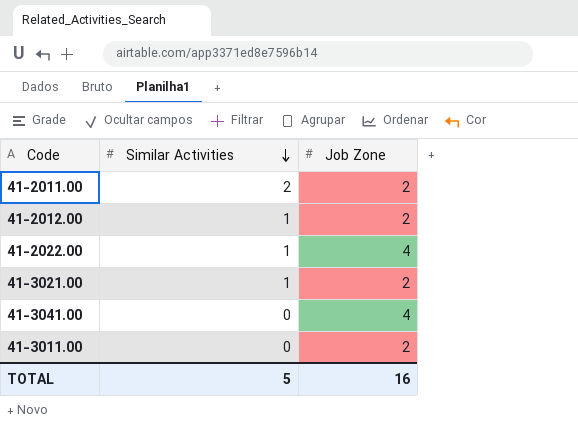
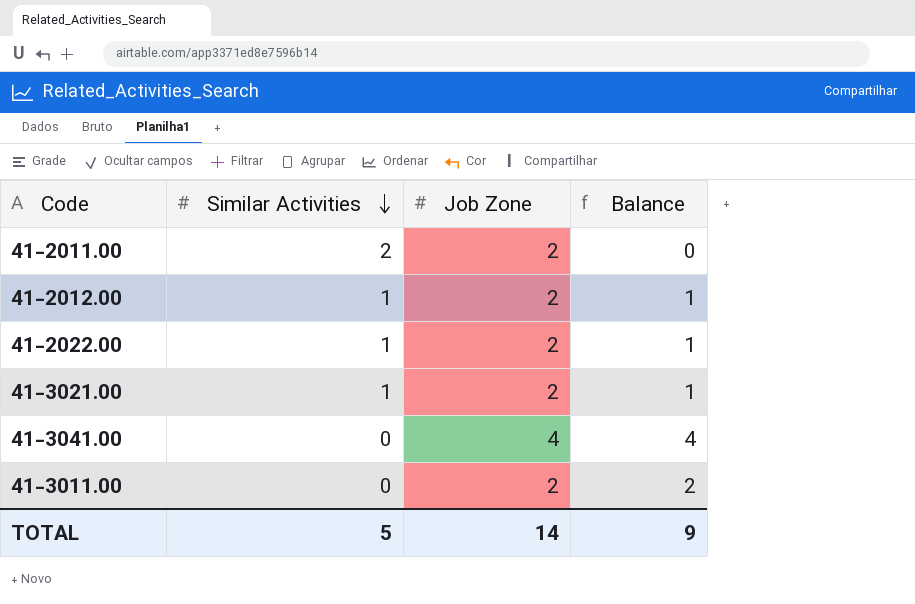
column Balance | formula: none -> [Job Zone] - [Similar Activities]
41-2022.00 | Job Zone: 4 -> 2
TOTAL | Job Zone: 16 -> 14

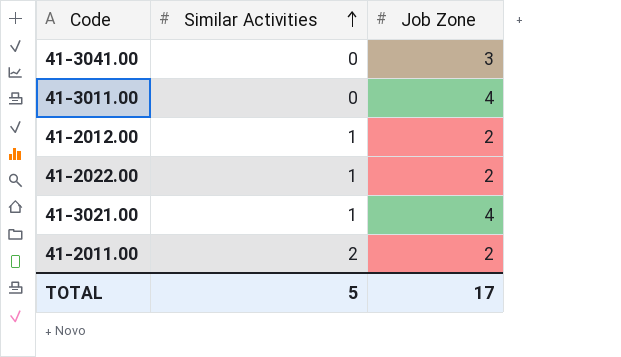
row order: Similar Activities descending -> Similar Activities ascending
column Balance | formula: [Job Zone] - [Similar Activities] -> none
41-3041.00 | Job Zone: 4 -> 3
41-3011.00 | Job Zone: 2 -> 4
41-3021.00 | Job Zone: 2 -> 4
TOTAL | Job Zone: 14 -> 17

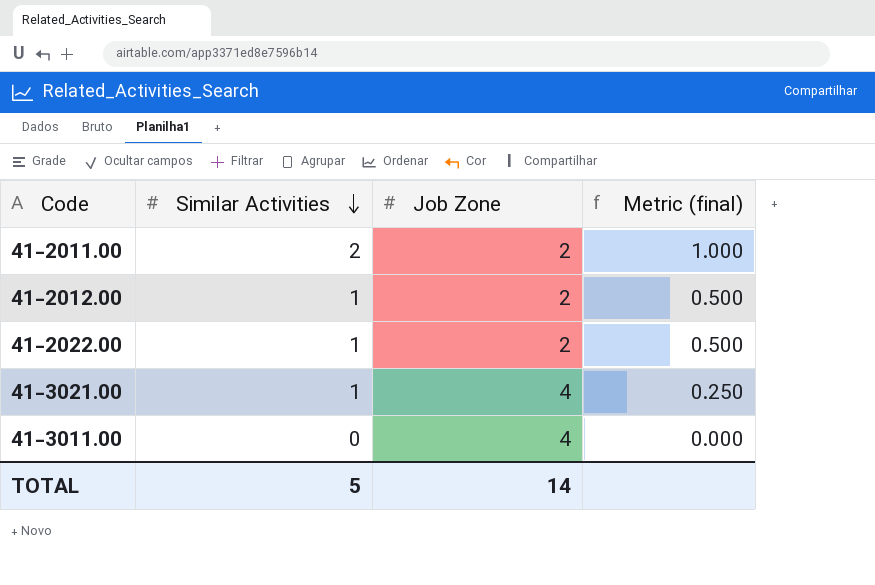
row order: Similar Activities ascending -> Similar Activities descending
column Metric (final) | formula: none -> [Similar Activities] / [Job Zone]
row 41-3041.00: 0 | 3 -> none
TOTAL | Job Zone: 17 -> 14

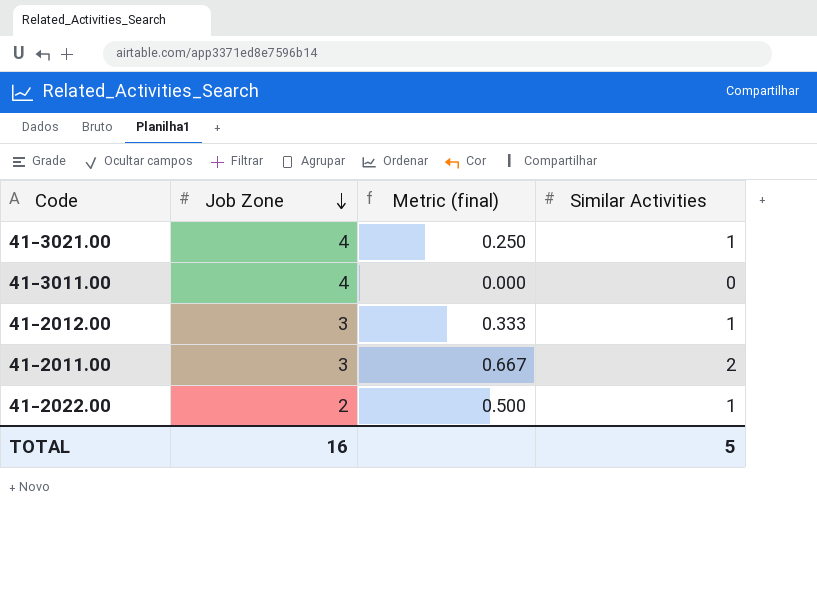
row order: Similar Activities descending -> Job Zone descending
column Similar Activities | position: 2 -> 4
41-2012.00 | Job Zone: 2 -> 3
41-2012.00 | Metric (final): 0.500 -> 0.333
41-2011.00 | Job Zone: 2 -> 3
41-2011.00 | Metric (final): 1.000 -> 0.667
TOTAL | Job Zone: 14 -> 16

